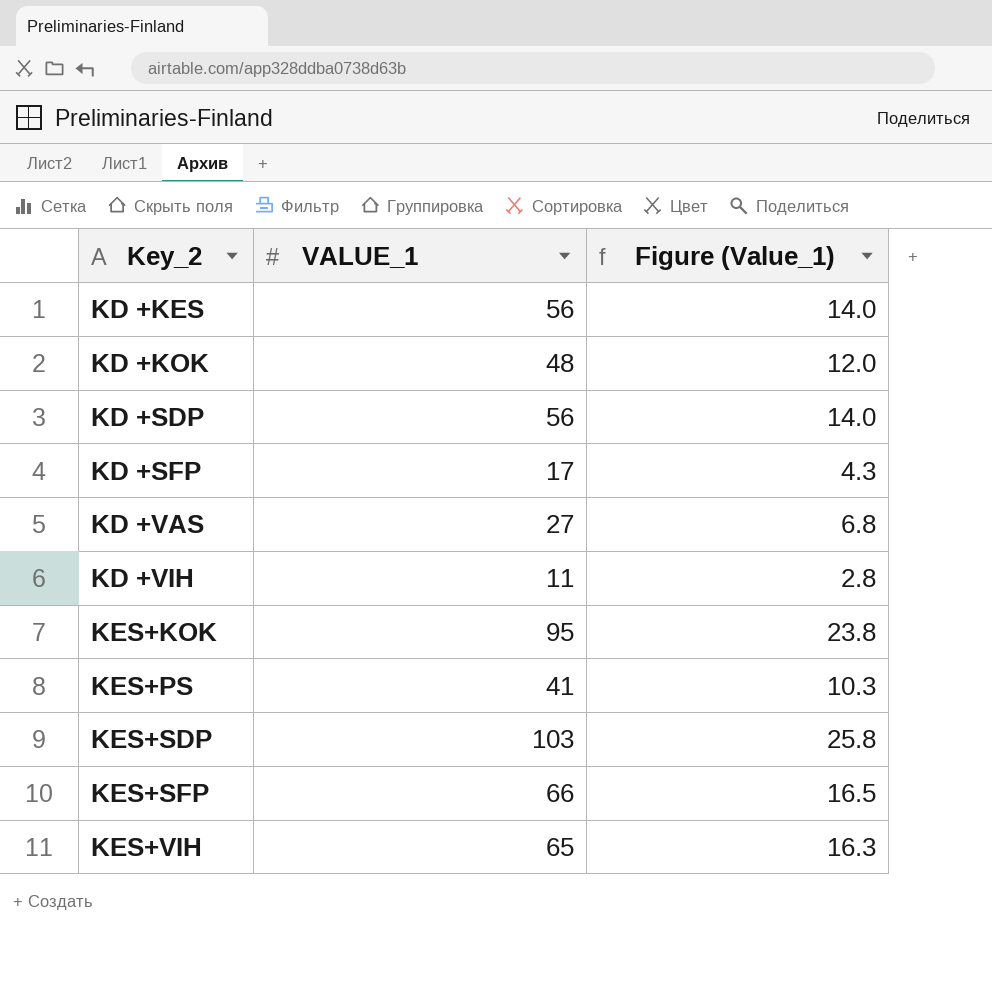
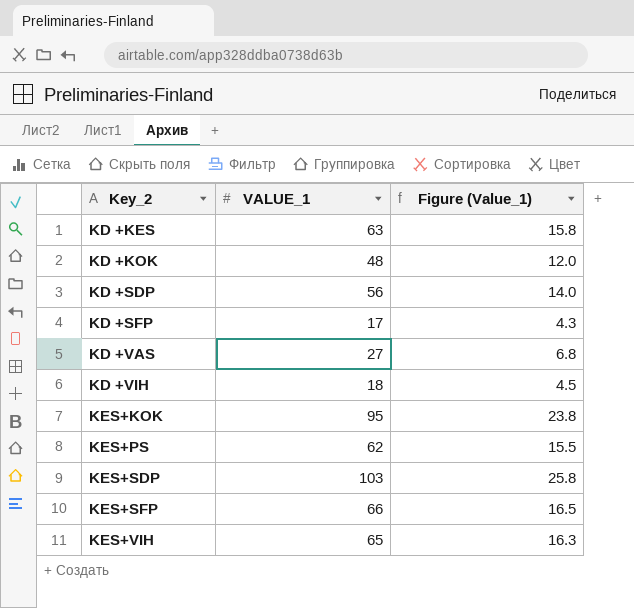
KD +KES | VALUE_1: 56 -> 63
KD +KES | Figure (Value_1): 14.0 -> 15.8
KD +VIH | VALUE_1: 11 -> 18
KD +VIH | Figure (Value_1): 2.8 -> 4.5
KES+PS | VALUE_1: 41 -> 62
KES+PS | Figure (Value_1): 10.3 -> 15.5

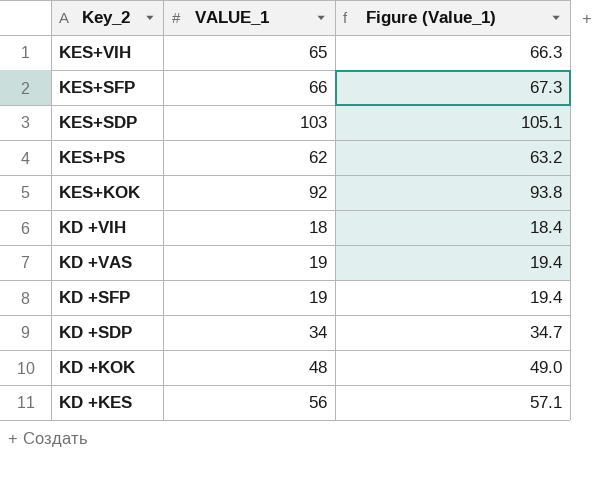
row order: Key_2 ascending -> Key_2 descending
column Figure (Value_1) | formula: [VALUE_1] * 0.25 -> [VALUE_1] * 1.02
KES+KOK | VALUE_1: 95 -> 92
KD +VAS | VALUE_1: 27 -> 19
KD +SFP | VALUE_1: 17 -> 19
KD +SDP | VALUE_1: 56 -> 34
KD +KES | VALUE_1: 63 -> 56

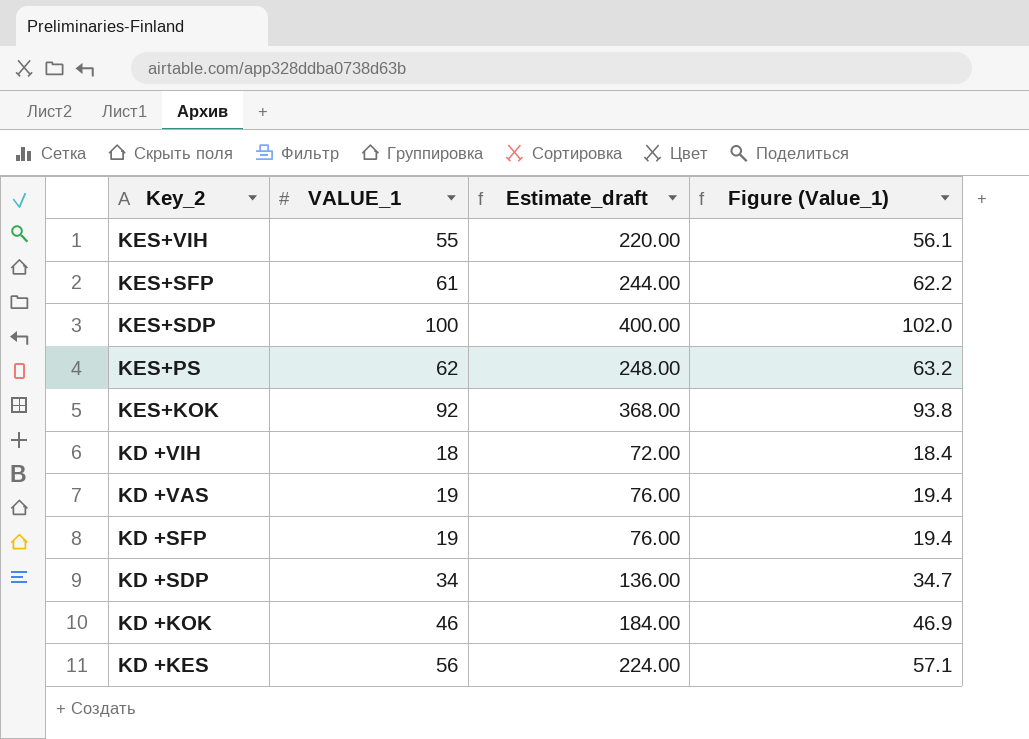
column Estimate_draft | formula: none -> [VALUE_1] * 4
KES+VIH | VALUE_1: 65 -> 55
KES+VIH | Figure (Value_1): 66.3 -> 56.1
KES+SFP | VALUE_1: 66 -> 61
KES+SFP | Figure (Value_1): 67.3 -> 62.2
KES+SDP | VALUE_1: 103 -> 100
KES+SDP | Figure (Value_1): 105.1 -> 102.0
KD +KOK | VALUE_1: 48 -> 46
KD +KOK | Figure (Value_1): 49.0 -> 46.9

